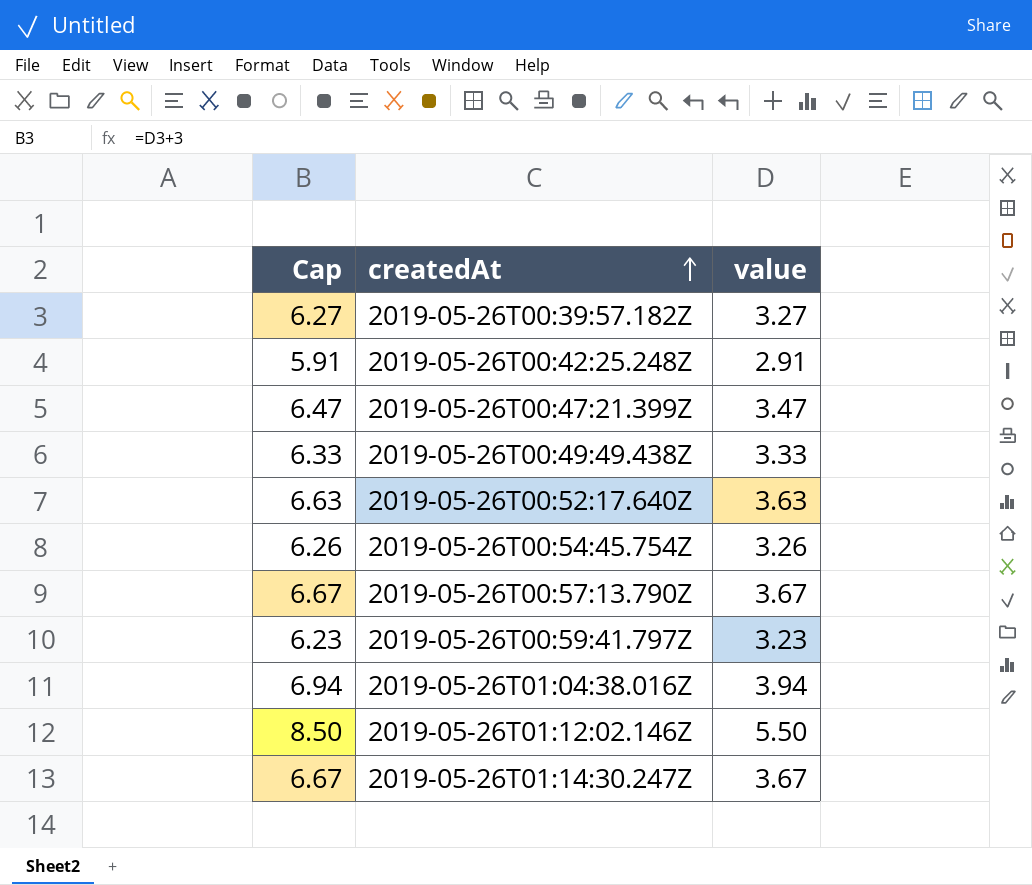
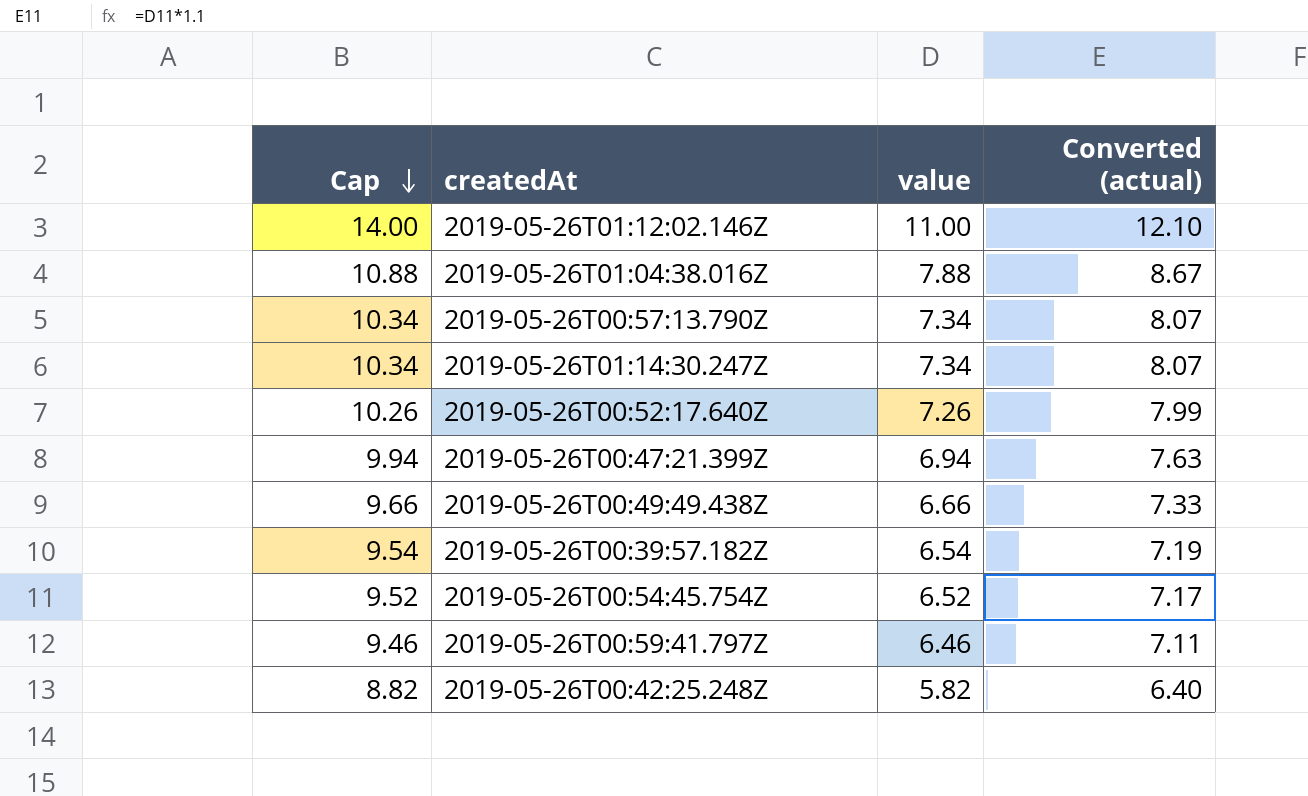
row order: createdAt ascending -> Cap descending
column Converted (actual) | formula: none -> [value] * 1.1
2019-05-26T01:12:02.146Z | Cap: 8.50 -> 14.00
2019-05-26T01:12:02.146Z | value: 5.50 -> 11.00
2019-05-26T01:04:38.016Z | Cap: 6.94 -> 10.88
2019-05-26T01:04:38.016Z | value: 3.94 -> 7.88
2019-05-26T00:57:13.790Z | Cap: 6.67 -> 10.34
2019-05-26T00:57:13.790Z | value: 3.67 -> 7.34
2019-05-26T01:14:30.247Z | Cap: 6.67 -> 10.34
2019-05-26T01:14:30.247Z | value: 3.67 -> 7.34
2019-05-26T00:52:17.640Z | Cap: 6.63 -> 10.26
2019-05-26T00:52:17.640Z | value: 3.63 -> 7.26
2019-05-26T00:47:21.399Z | Cap: 6.47 -> 9.94
2019-05-26T00:47:21.399Z | value: 3.47 -> 6.94
2019-05-26T00:49:49.438Z | Cap: 6.33 -> 9.66
2019-05-26T00:49:49.438Z | value: 3.33 -> 6.66
2019-05-26T00:39:57.182Z | Cap: 6.27 -> 9.54
2019-05-26T00:39:57.182Z | value: 3.27 -> 6.54
2019-05-26T00:54:45.754Z | Cap: 6.26 -> 9.52
2019-05-26T00:54:45.754Z | value: 3.26 -> 6.52
2019-05-26T00:59:41.797Z | Cap: 6.23 -> 9.46
2019-05-26T00:59:41.797Z | value: 3.23 -> 6.46
2019-05-26T00:42:25.248Z | Cap: 5.91 -> 8.82
2019-05-26T00:42:25.248Z | value: 2.91 -> 5.82

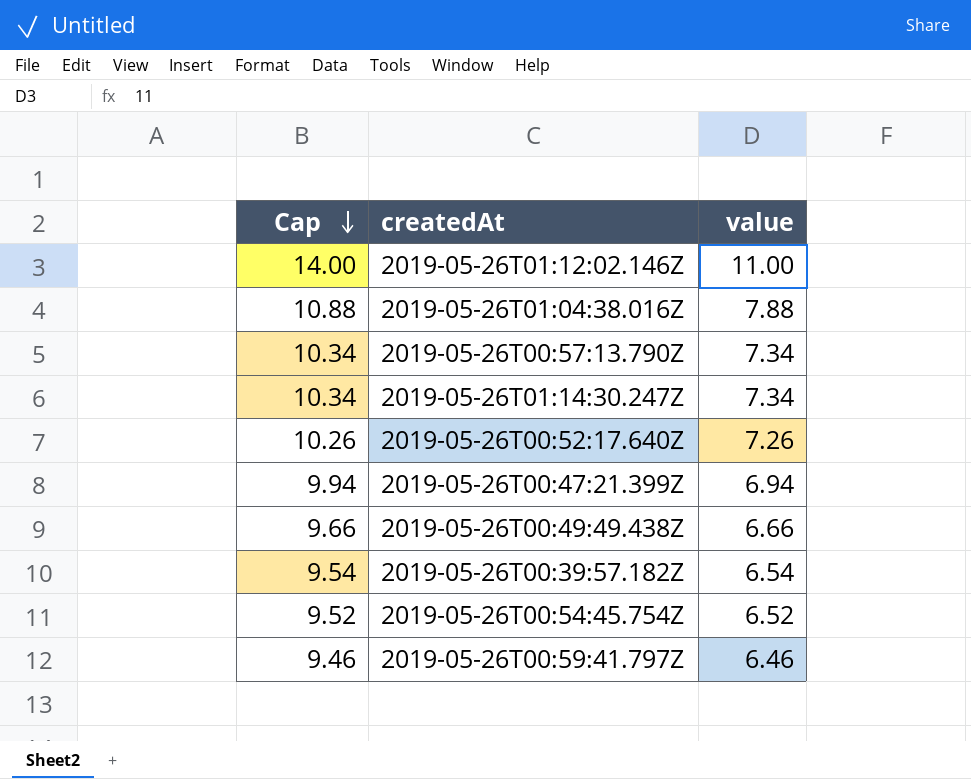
column Converted (actual) | formula: [value] * 1.1 -> none
row 2019-05-26T00:42:25.248Z: 8.82 | 5.82 | 6.40 -> none

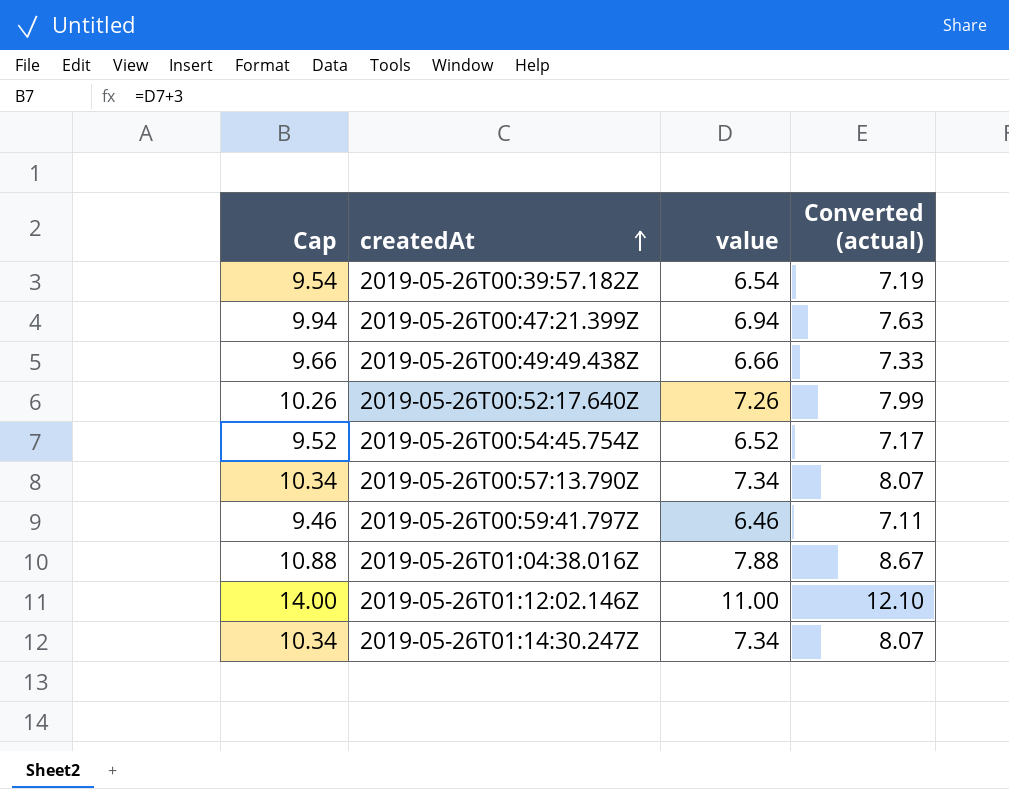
row order: Cap descending -> createdAt ascending
column Converted (actual) | formula: none -> [value] * 1.1

